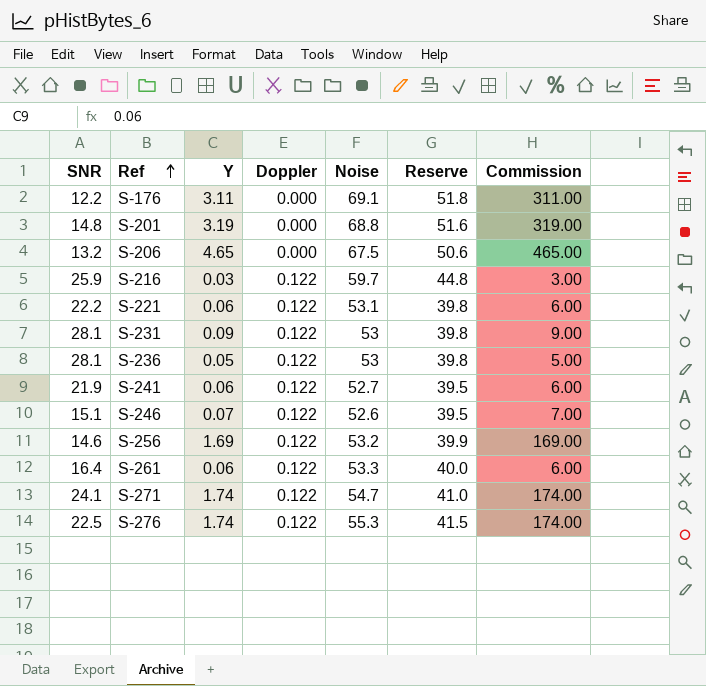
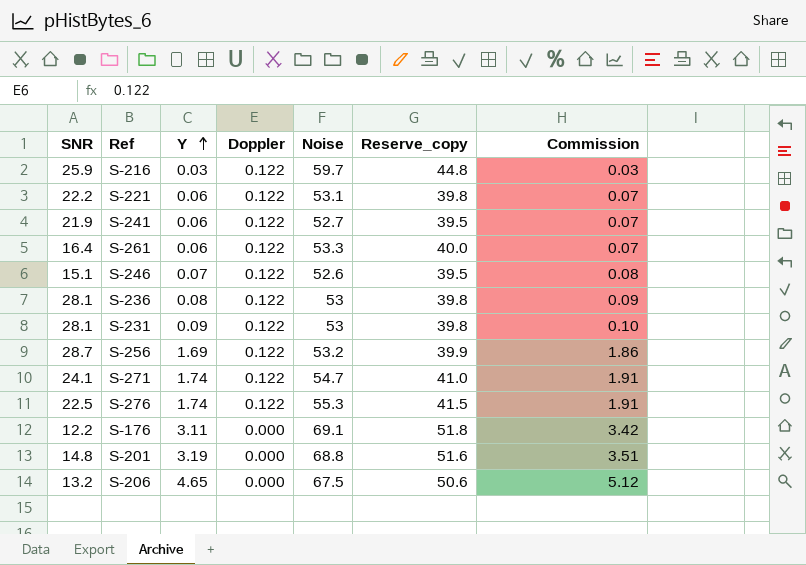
row order: Ref ascending -> Y ascending
column name: Reserve -> Reserve_copy
column Commission | formula: [Y] * 100 -> [Y] * 1.1
S-236 | Y: 0.05 -> 0.08
S-256 | SNR: 14.6 -> 28.7

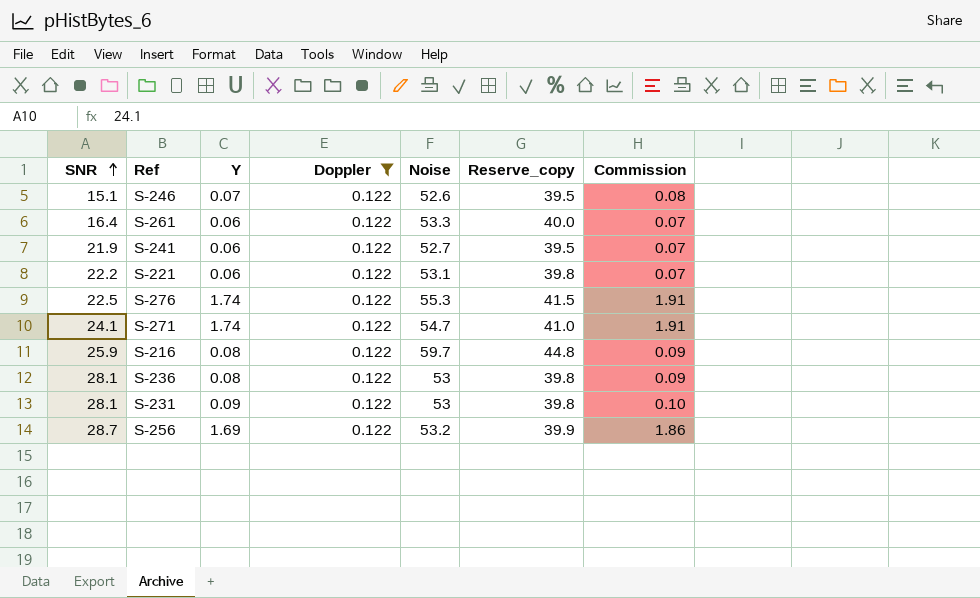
filter: none -> Doppler = 0.122
row order: Y ascending -> SNR ascending
S-216 | Y: 0.03 -> 0.08
S-216 | Commission: 0.03 -> 0.09

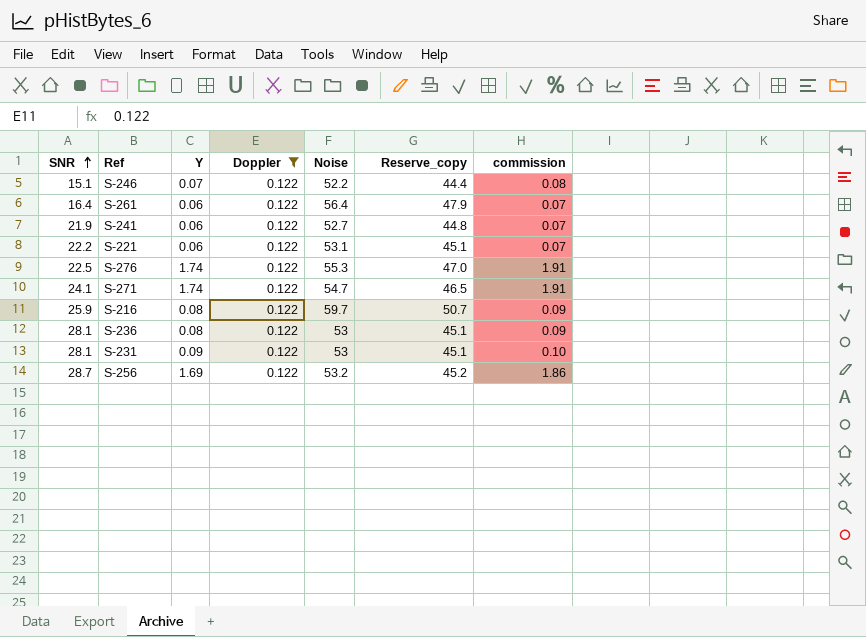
column Reserve_copy | formula: [Noise] * 0.75 -> [Noise] * 0.85
column name: Commission -> commission
S-246 | Noise: 52.6 -> 52.2
S-261 | Noise: 53.3 -> 56.4

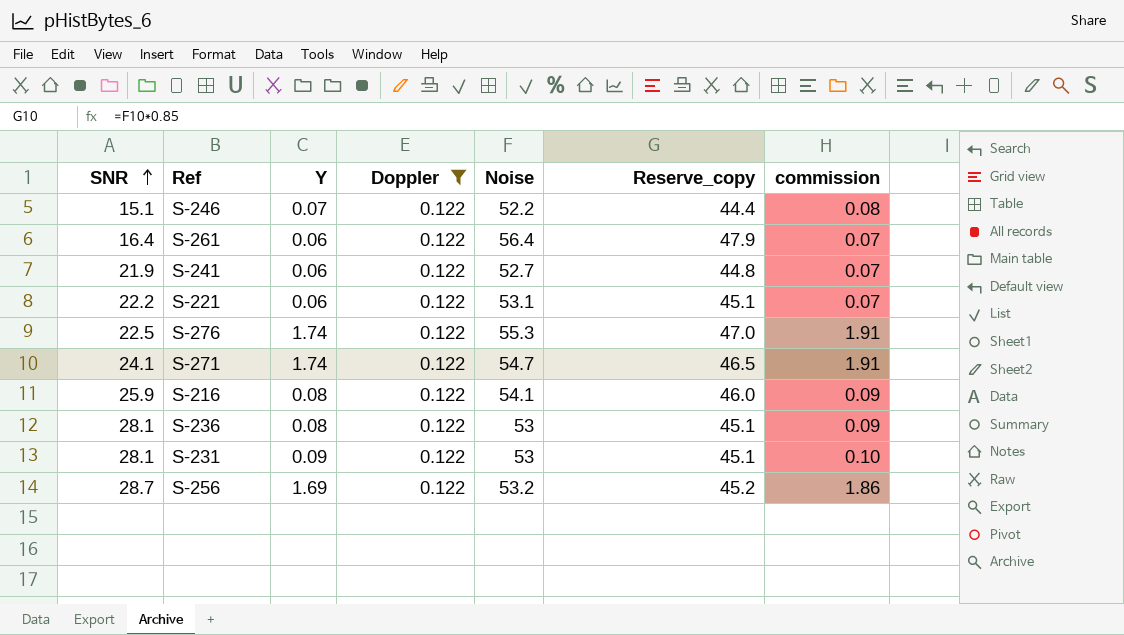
S-216 | Noise: 59.7 -> 54.1
S-216 | Reserve_copy: 50.7 -> 46.0

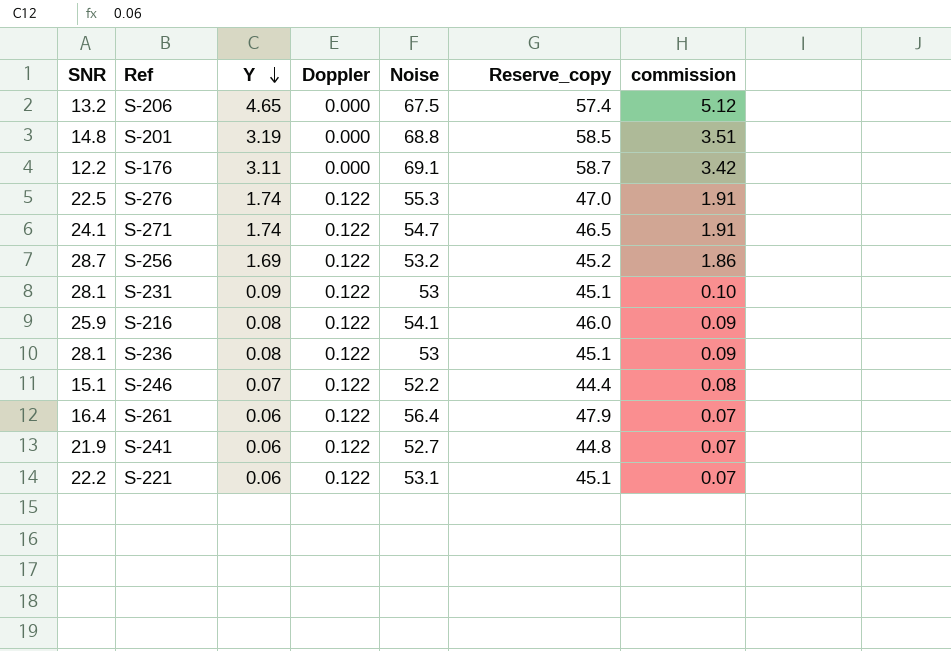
filter: Doppler = 0.122 -> none
row order: SNR ascending -> Y descending

